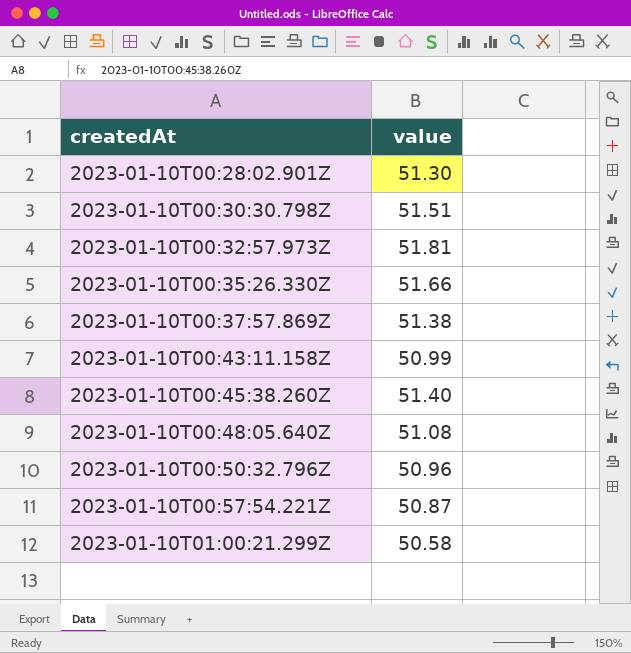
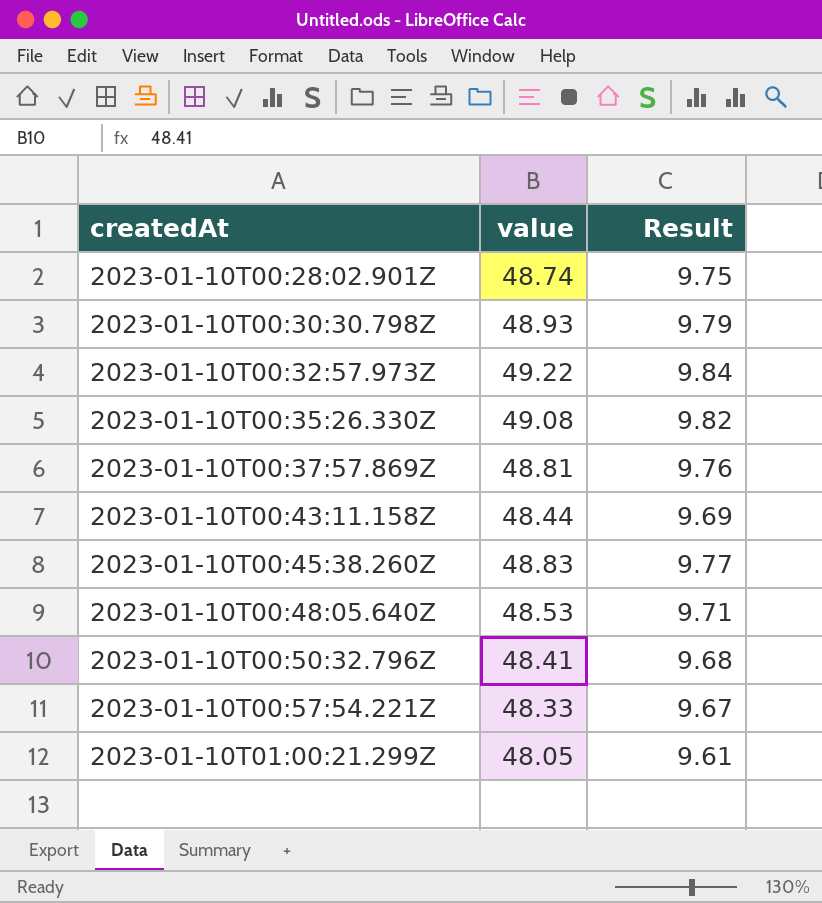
column Result | formula: none -> [value] * 0.2
2023-01-10T00:28:02.901Z | value: 51.30 -> 48.74
2023-01-10T00:30:30.798Z | value: 51.51 -> 48.93
2023-01-10T00:32:57.973Z | value: 51.81 -> 49.22
2023-01-10T00:35:26.330Z | value: 51.66 -> 49.08
2023-01-10T00:37:57.869Z | value: 51.38 -> 48.81
2023-01-10T00:43:11.158Z | value: 50.99 -> 48.44
2023-01-10T00:45:38.260Z | value: 51.40 -> 48.83
2023-01-10T00:48:05.640Z | value: 51.08 -> 48.53
2023-01-10T00:50:32.796Z | value: 50.96 -> 48.41
2023-01-10T00:57:54.221Z | value: 50.87 -> 48.33
2023-01-10T01:00:21.299Z | value: 50.58 -> 48.05

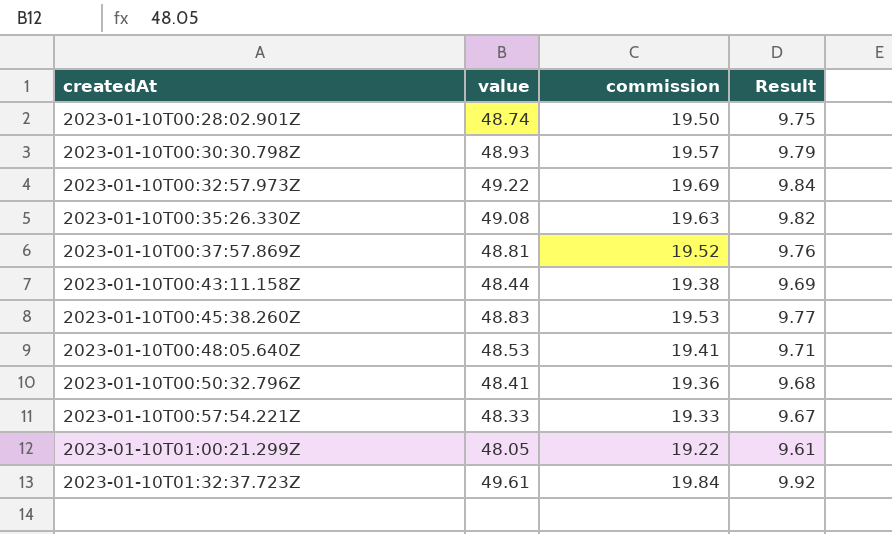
column commission | formula: none -> [value] * 0.4
row 2023-01-10T01:32:37.723Z: none -> 49.61 | 19.84 | 9.92

